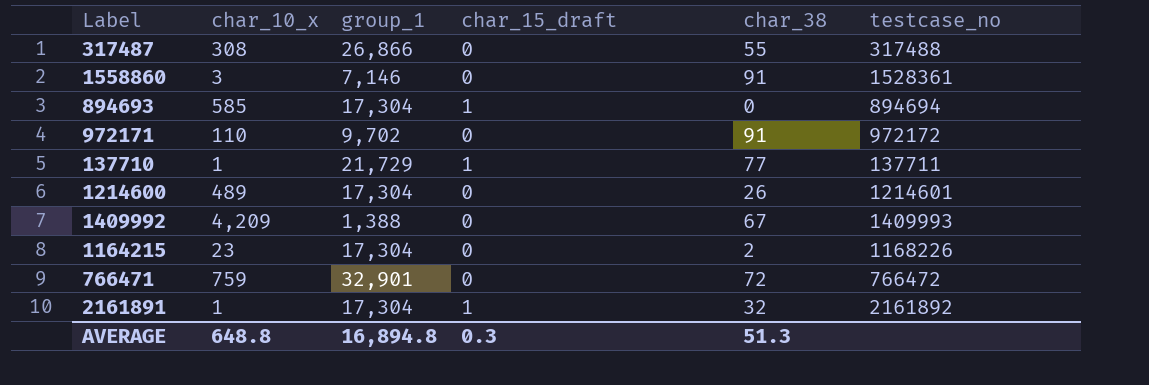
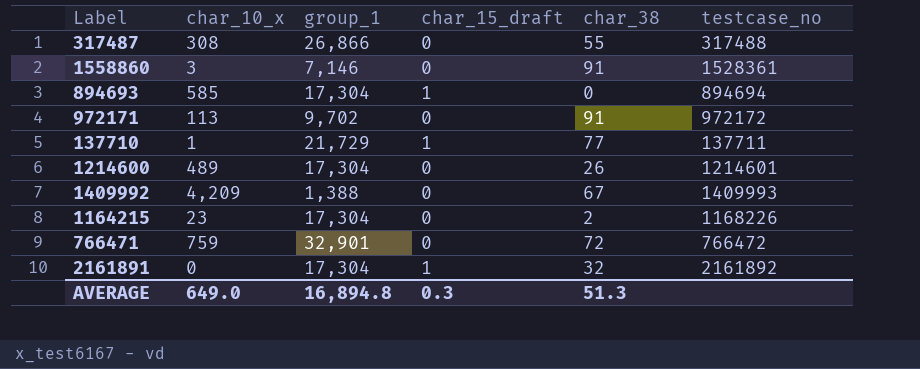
972171 | char_10_x: 110 -> 113
2161891 | char_10_x: 1 -> 0
AVERAGE | char_10_x: 648.8 -> 649.0

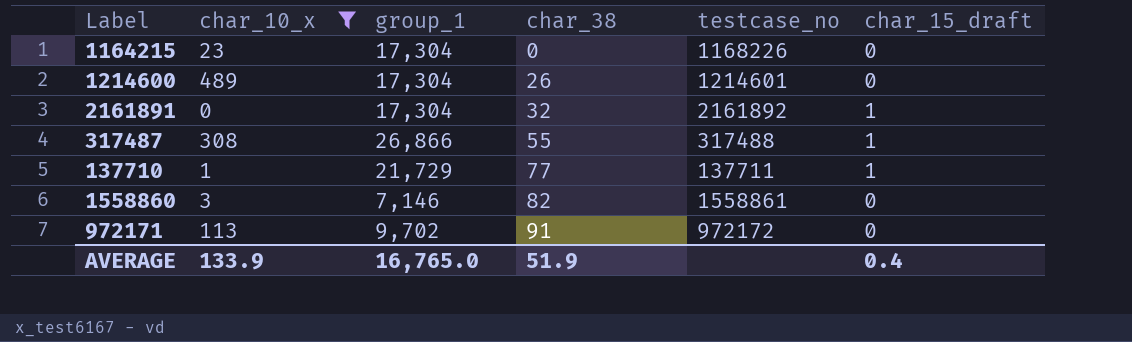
filter: none -> char_10_x <= 489
row order: none -> char_38 ascending
column char_15_draft | position: 4 -> 6
1164215 | char_38: 2 -> 0
317487 | char_15_draft: 0 -> 1
1558860 | char_38: 91 -> 82
1558860 | testcase_no: 1528361 -> 1558861
AVERAGE | char_10_x: 649.0 -> 133.9
AVERAGE | group_1: 16,894.8 -> 16,765.0
AVERAGE | char_38: 51.3 -> 51.9
AVERAGE | char_15_draft: 0.3 -> 0.4

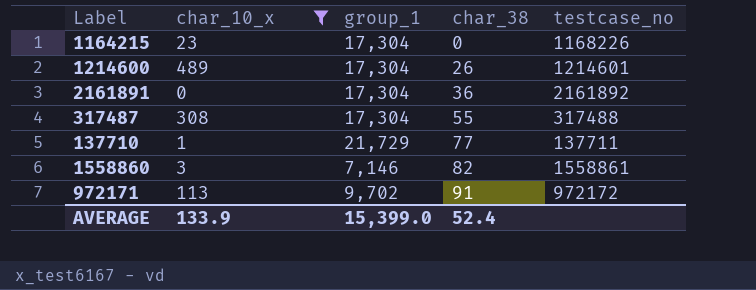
column char_15_draft | position: 6 -> none
2161891 | char_38: 32 -> 36
317487 | group_1: 26,866 -> 17,304
AVERAGE | group_1: 16,765.0 -> 15,399.0
AVERAGE | char_38: 51.9 -> 52.4

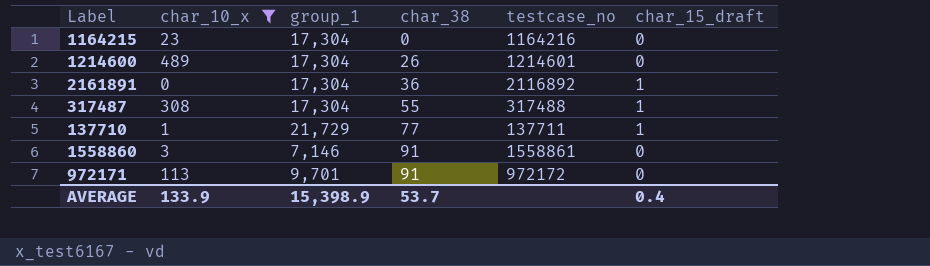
column char_15_draft | position: none -> 6
1164215 | testcase_no: 1168226 -> 1164216
2161891 | testcase_no: 2161892 -> 2116892
1558860 | char_38: 82 -> 91
972171 | group_1: 9,702 -> 9,701
AVERAGE | group_1: 15,399.0 -> 15,398.9
AVERAGE | char_38: 52.4 -> 53.7

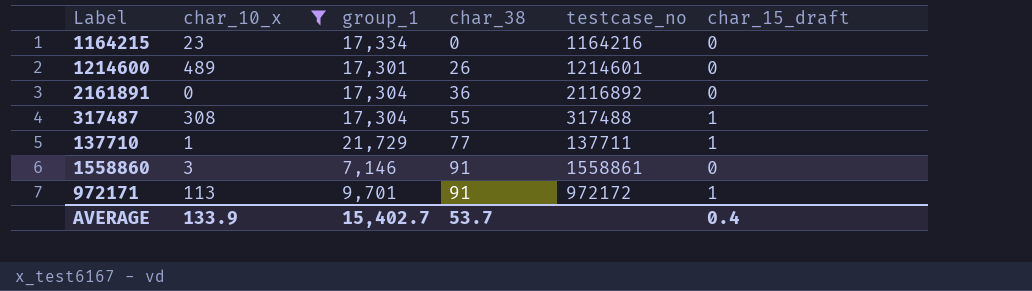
1164215 | group_1: 17,304 -> 17,334
1214600 | group_1: 17,304 -> 17,301
2161891 | char_15_draft: 1 -> 0
972171 | char_15_draft: 0 -> 1
AVERAGE | group_1: 15,398.9 -> 15,402.7

